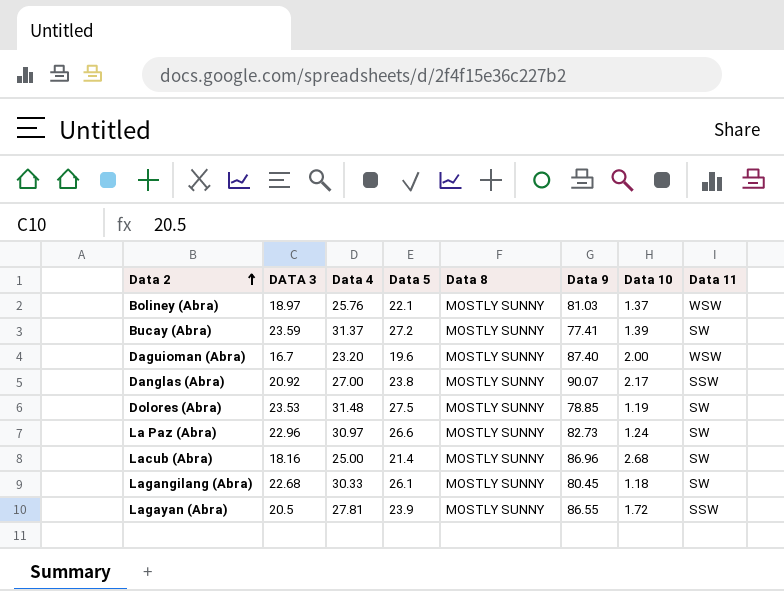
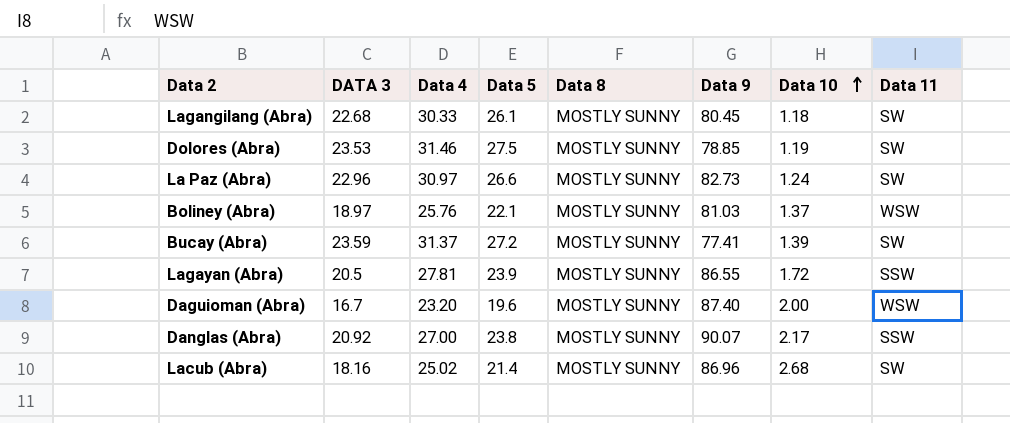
row order: Data 2 ascending -> Data 10 ascending
Dolores (Abra) | Data 4: 31.48 -> 31.46
Lacub (Abra) | Data 4: 25.00 -> 25.02

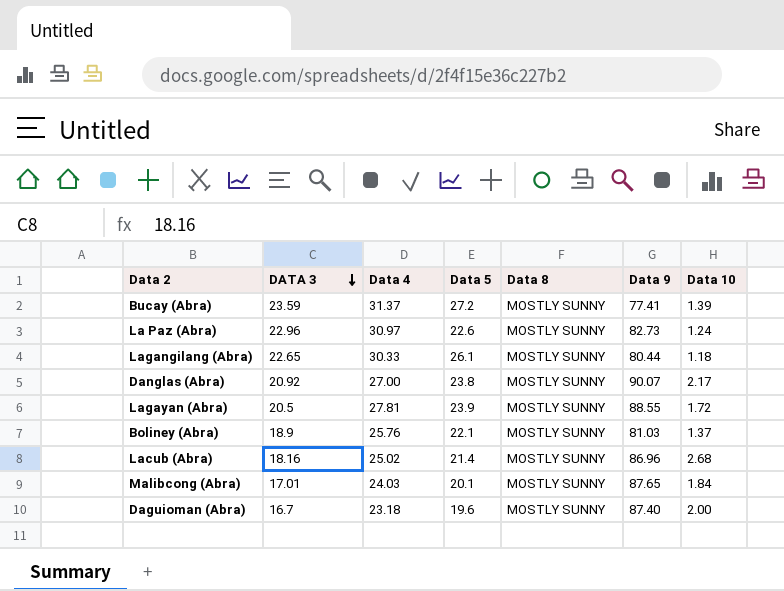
row order: Data 10 ascending -> DATA 3 descending
column Data 11 | position: 8 -> none
row Dolores (Abra): 23.53 | 31.46 | 27.5 | MOSTLY SUNNY | 78.85 | 1.19 | SW -> none
La Paz (Abra) | Data 5: 26.6 -> 22.6
Lagangilang (Abra) | DATA 3: 22.68 -> 22.65
Lagangilang (Abra) | Data 9: 80.45 -> 80.44
Lagayan (Abra) | Data 9: 86.55 -> 88.55
Boliney (Abra) | DATA 3: 18.97 -> 18.9
row Malibcong (Abra): none -> 17.01 | 24.03 | 20.1 | MOSTLY SUNNY | 87.65 | 1.84
Daguioman (Abra) | Data 4: 23.20 -> 23.18

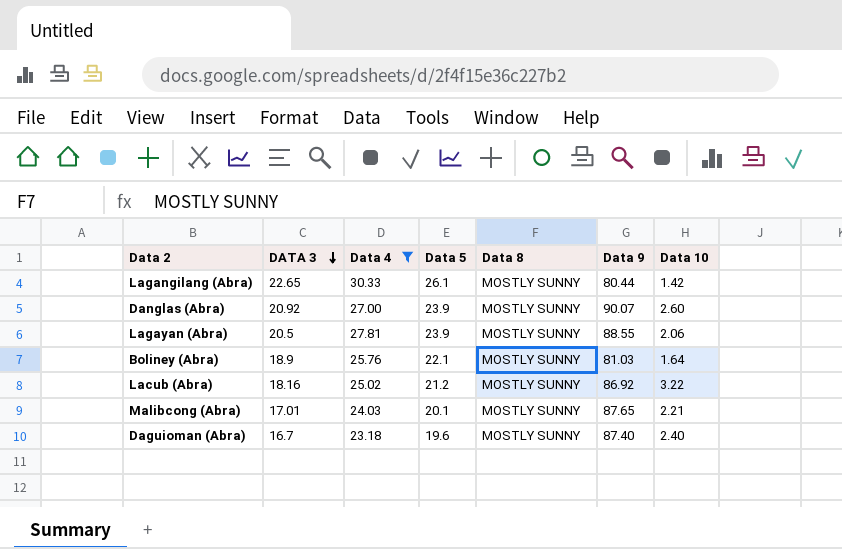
filter: none -> Data 4 <= 30.33
Lagangilang (Abra) | Data 10: 1.18 -> 1.42
Danglas (Abra) | Data 5: 23.8 -> 23.9
Danglas (Abra) | Data 10: 2.17 -> 2.60
Lagayan (Abra) | Data 10: 1.72 -> 2.06
Boliney (Abra) | Data 10: 1.37 -> 1.64
Lacub (Abra) | Data 5: 21.4 -> 21.2
Lacub (Abra) | Data 9: 86.96 -> 86.92
Lacub (Abra) | Data 10: 2.68 -> 3.22
Malibcong (Abra) | Data 10: 1.84 -> 2.21
Daguioman (Abra) | Data 10: 2.00 -> 2.40

